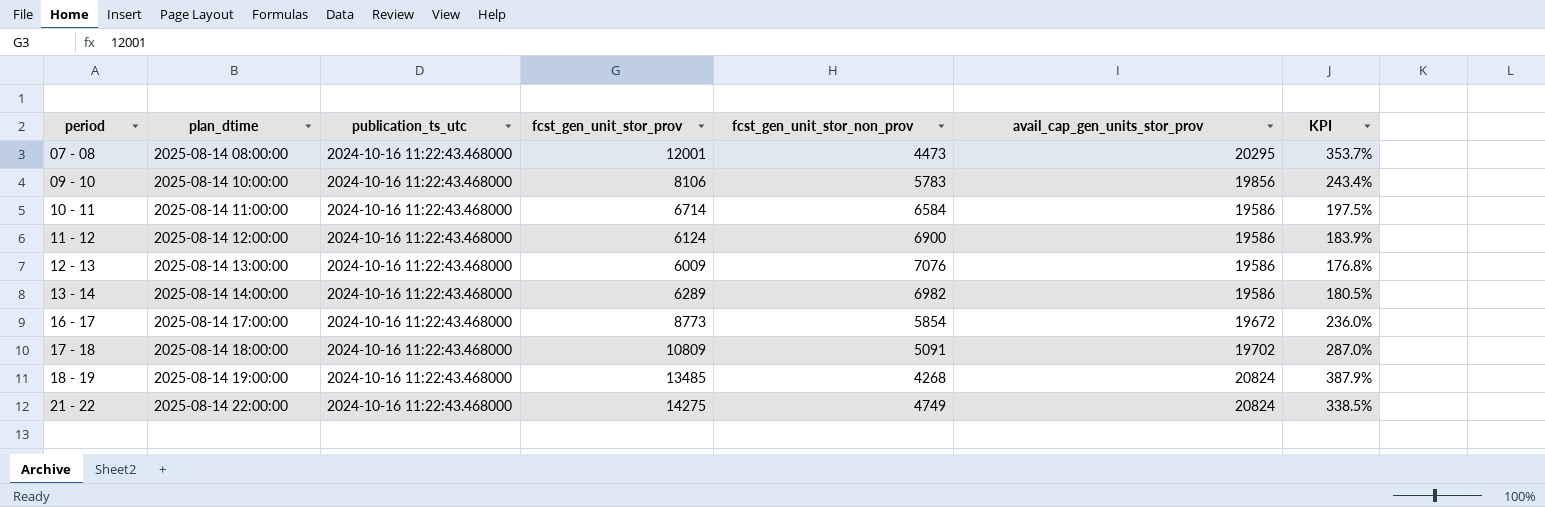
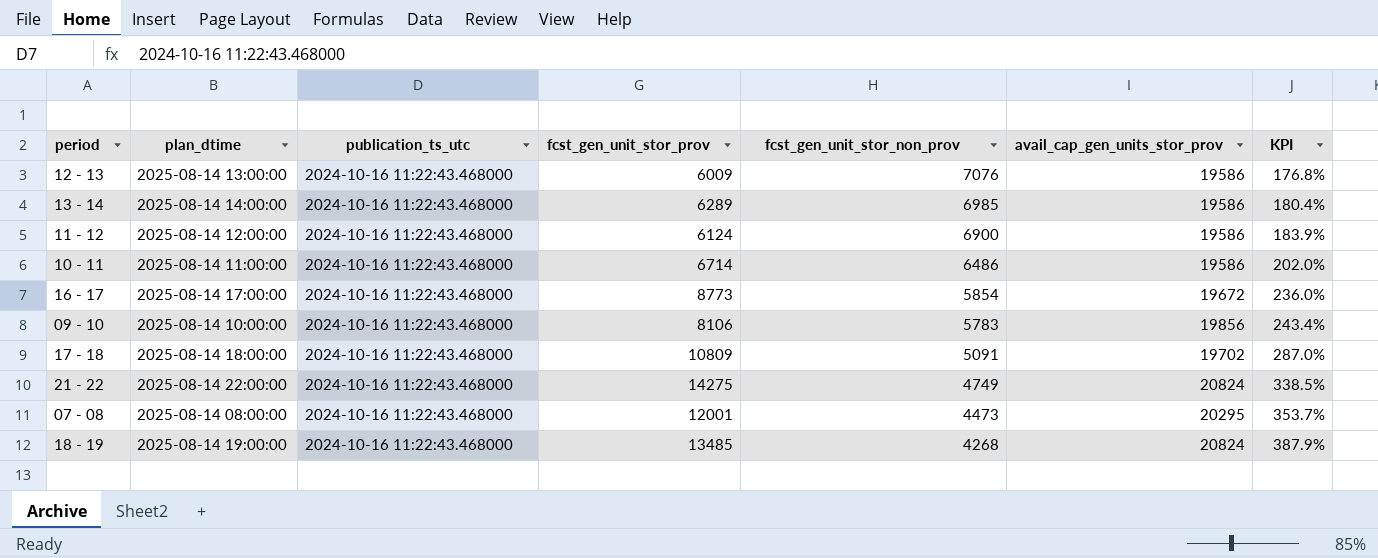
row order: period ascending -> fcst_gen_unit_stor_non_prov descending
13 - 14 | fcst_gen_unit_stor_non_prov: 6982 -> 6985
13 - 14 | KPI: 180.5% -> 180.4%
10 - 11 | fcst_gen_unit_stor_non_prov: 6584 -> 6486
10 - 11 | KPI: 197.5% -> 202.0%

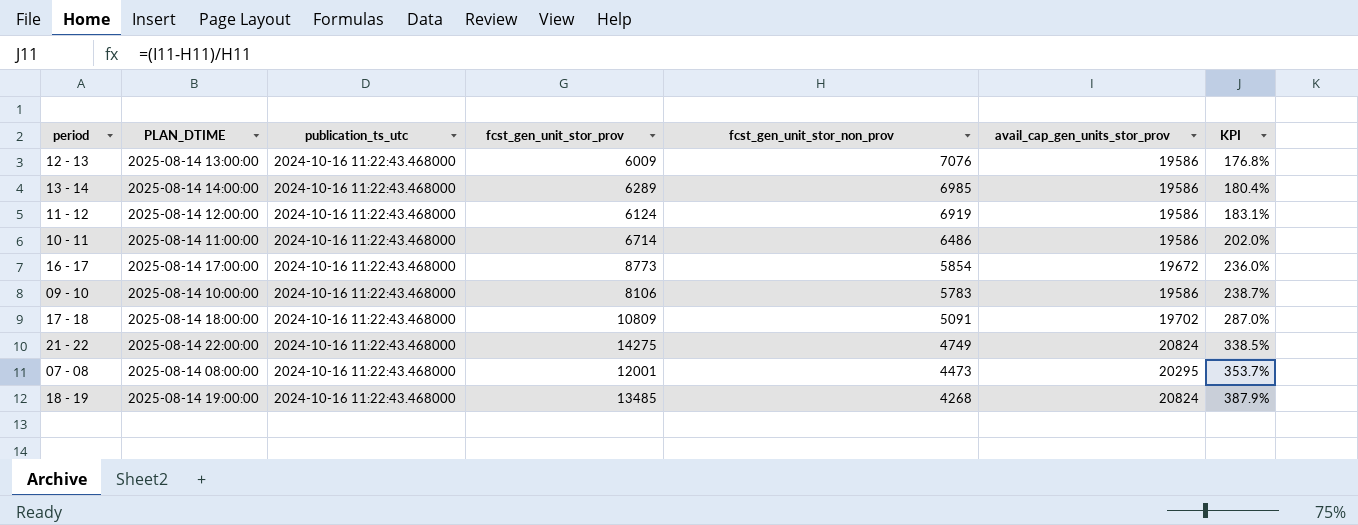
column name: plan_dtime -> PLAN_DTIME
11 - 12 | fcst_gen_unit_stor_non_prov: 6900 -> 6919
11 - 12 | KPI: 183.9% -> 183.1%
09 - 10 | avail_cap_gen_units_stor_prov: 19856 -> 19586
09 - 10 | KPI: 243.4% -> 238.7%

